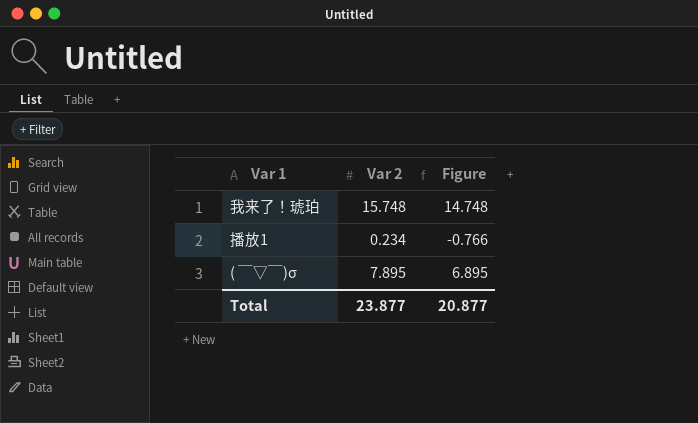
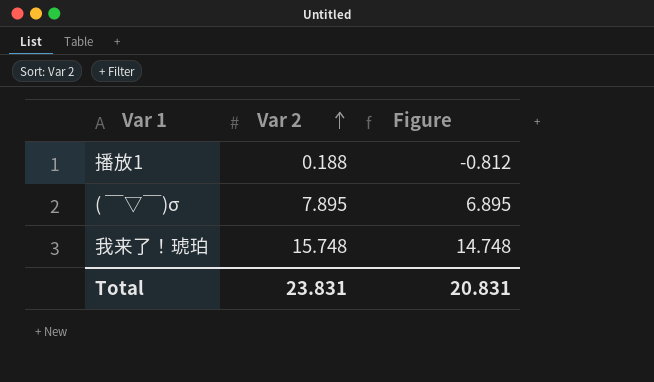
row order: none -> Var 2 ascending
播放1 | Var 2: 0.234 -> 0.188
播放1 | Figure: -0.766 -> -0.812
Total | Var 2: 23.877 -> 23.831
Total | Figure: 20.877 -> 20.831

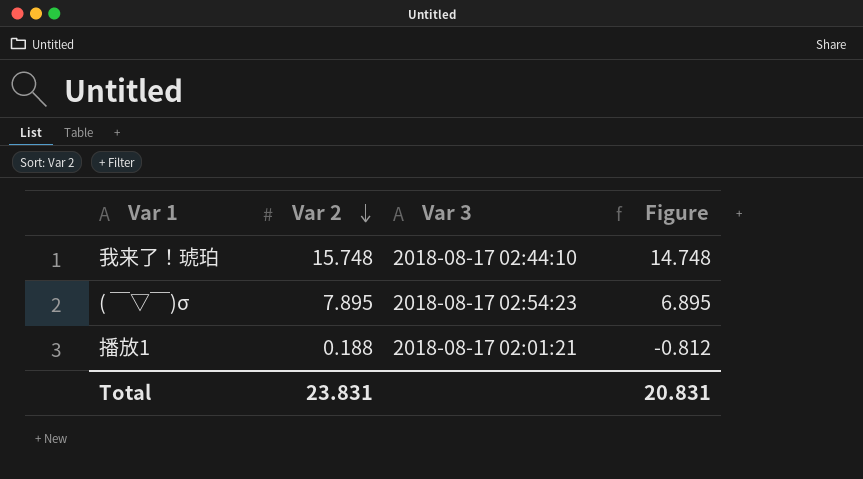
row order: Var 2 ascending -> Var 2 descending
column Var 3 | position: none -> 3

